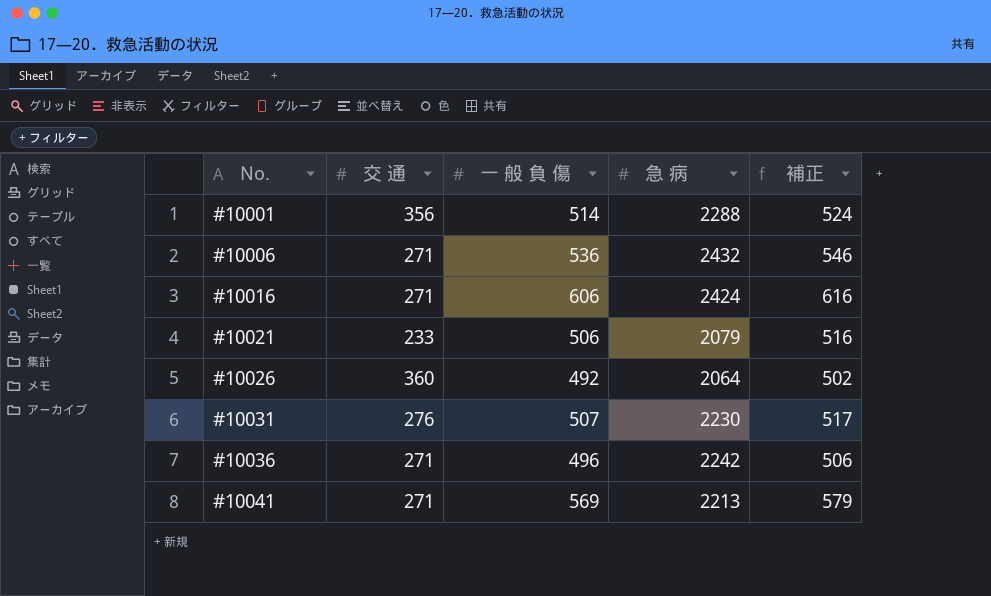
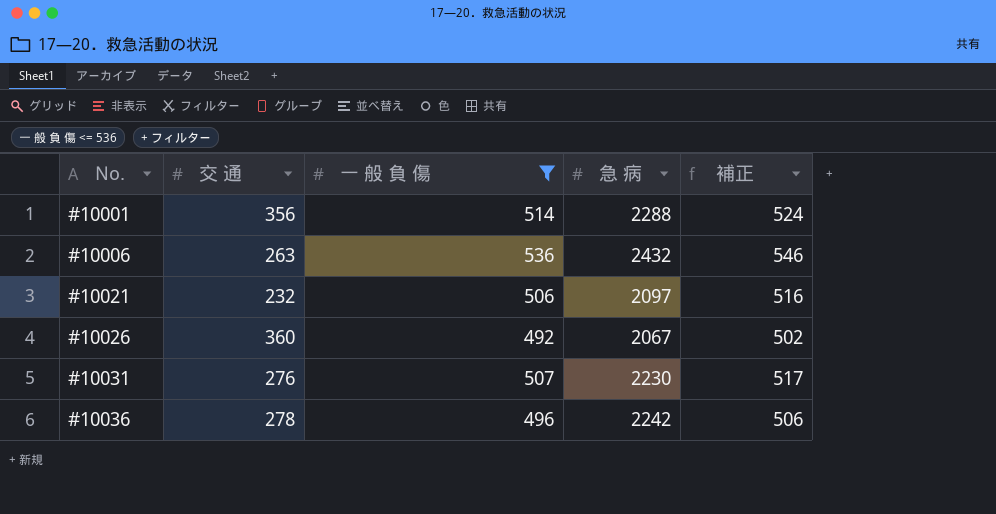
filter: none -> 一 般 負 傷 <= 536
#10006 | 交 通: 271 -> 263
#10021 | 交 通: 233 -> 232
#10021 | 急 病: 2079 -> 2097
#10026 | 急 病: 2064 -> 2067
#10036 | 交 通: 271 -> 278

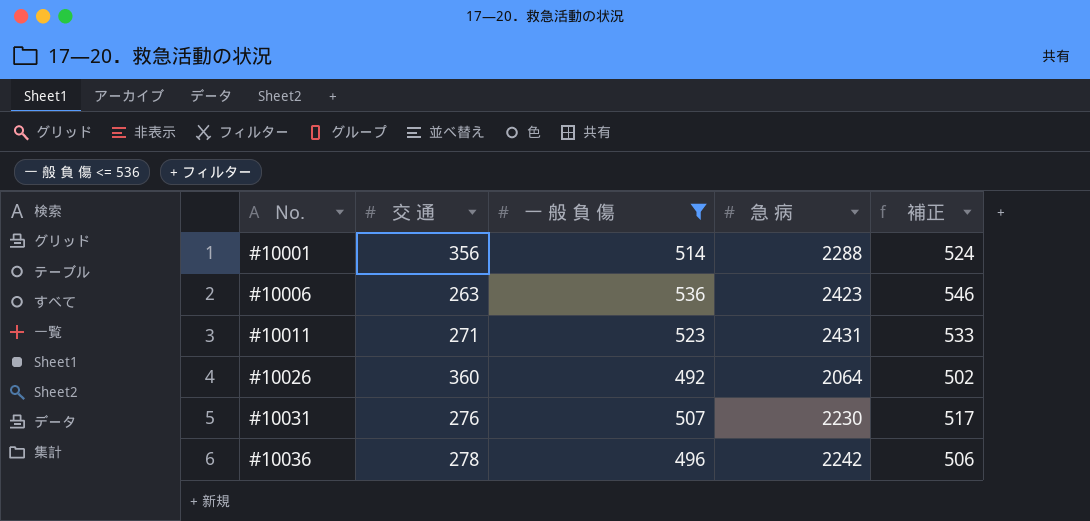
row #10021: 232 | 506 | 2097 | 516 -> none
#10006 | 急 病: 2432 -> 2423
row #10011: none -> 271 | 523 | 2431 | 533
#10026 | 急 病: 2067 -> 2064

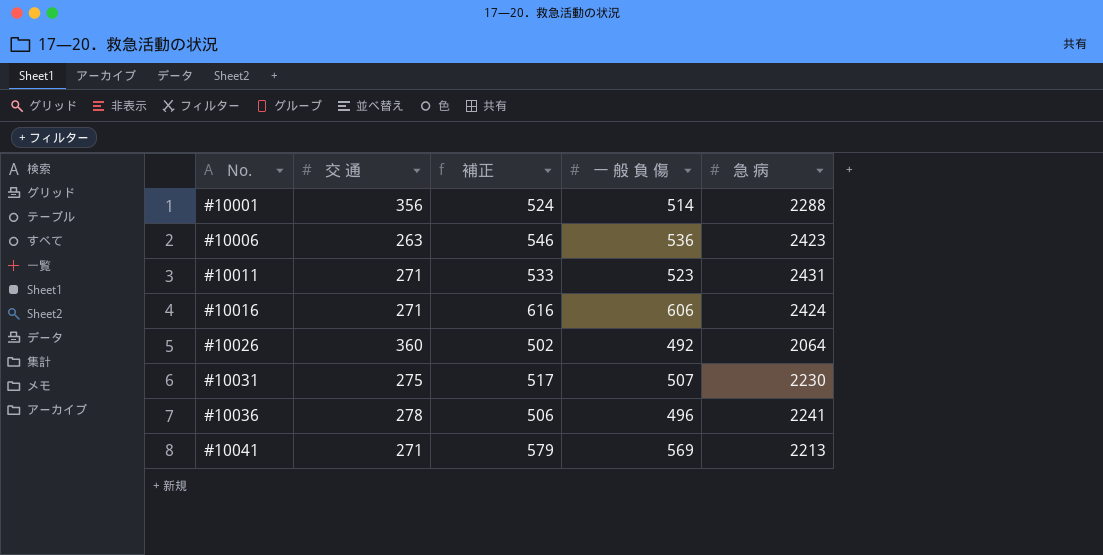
filter: 一 般 負 傷 <= 536 -> none
column 補正 | position: 5 -> 3
#10031 | 交 通: 276 -> 275
#10036 | 急 病: 2242 -> 2241

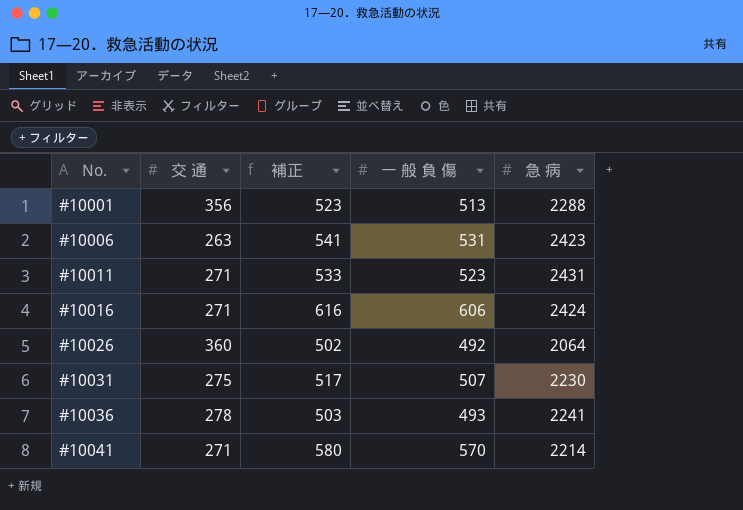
#10001 | 補正: 524 -> 523
#10001 | 一 般 負 傷: 514 -> 513
#10006 | 補正: 546 -> 541
#10006 | 一 般 負 傷: 536 -> 531
#10036 | 補正: 506 -> 503
#10036 | 一 般 負 傷: 496 -> 493
#10041 | 補正: 579 -> 580
#10041 | 一 般 負 傷: 569 -> 570
#10041 | 急 病: 2213 -> 2214

